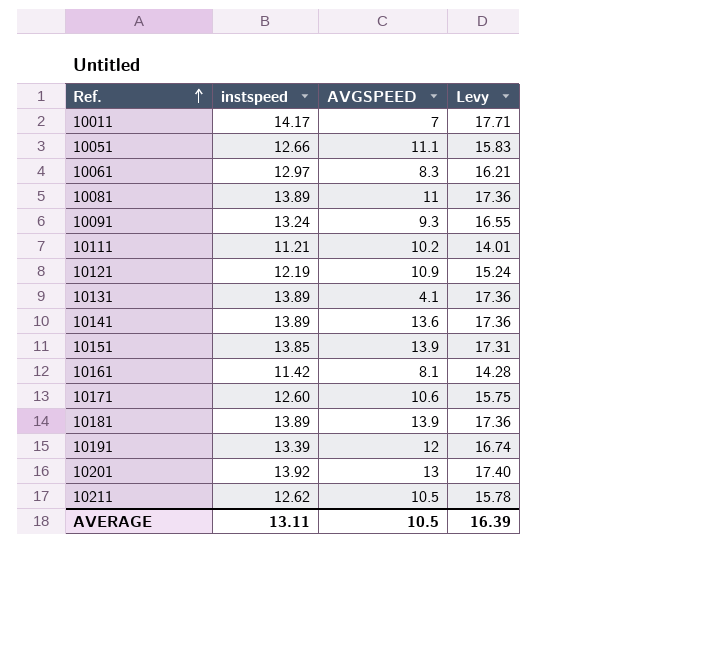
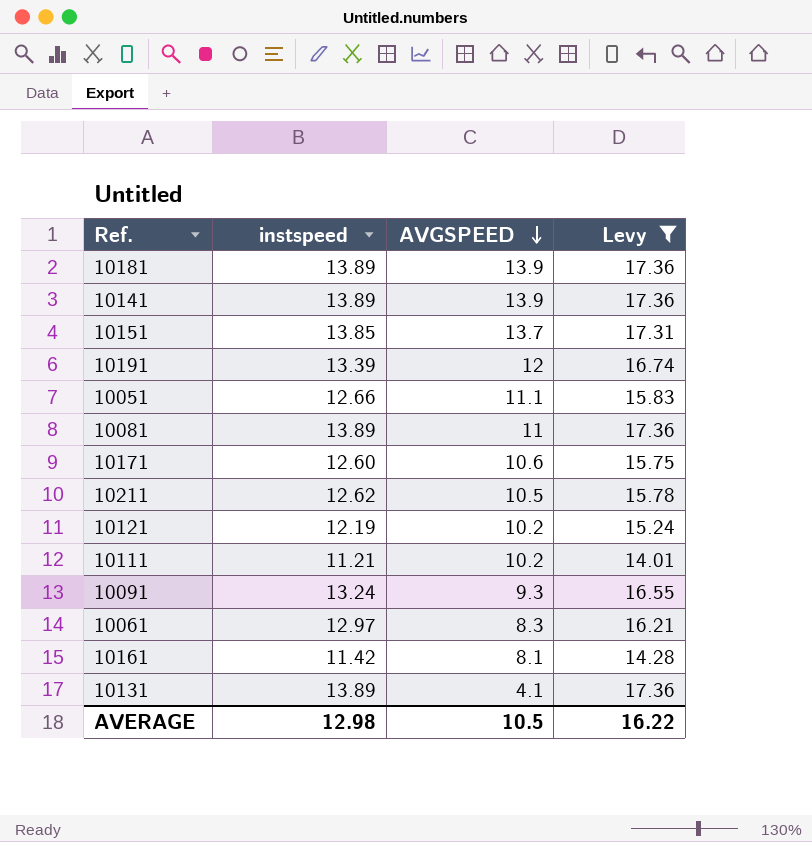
filter: none -> Levy <= 17.36
row order: Ref. ascending -> AVGSPEED descending
10141 | AVGSPEED: 13.6 -> 13.9
10151 | AVGSPEED: 13.9 -> 13.7
10121 | AVGSPEED: 10.9 -> 10.2
AVERAGE | instspeed: 13.11 -> 12.98
AVERAGE | Levy: 16.39 -> 16.22

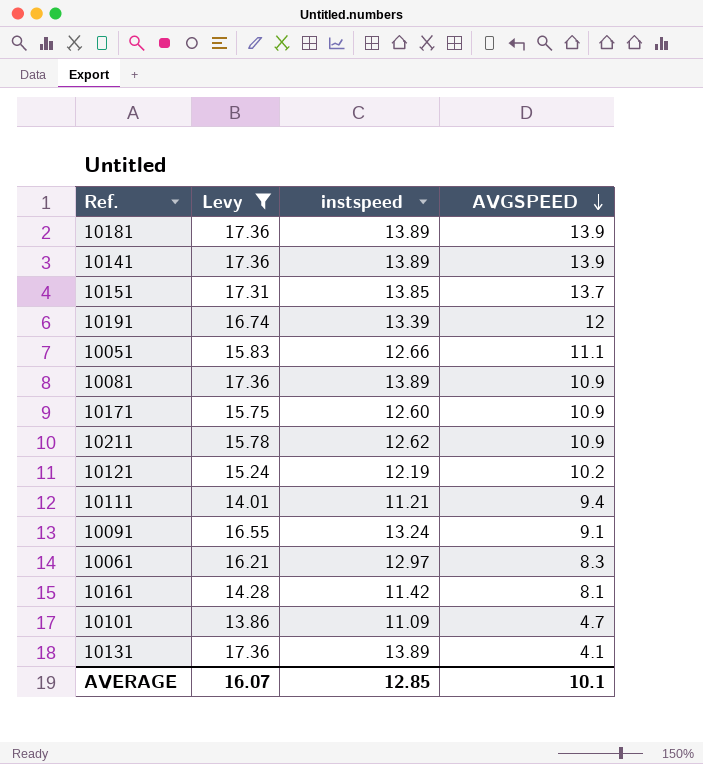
column Levy | position: 4 -> 2
10081 | AVGSPEED: 11 -> 10.9
10171 | AVGSPEED: 10.6 -> 10.9
10211 | AVGSPEED: 10.5 -> 10.9
10111 | AVGSPEED: 10.2 -> 9.4
10091 | AVGSPEED: 9.3 -> 9.1
row 10101: none -> 13.86 | 11.09 | 4.7
AVERAGE | Levy: 16.22 -> 16.07
AVERAGE | instspeed: 12.98 -> 12.85
AVERAGE | AVGSPEED: 10.5 -> 10.1

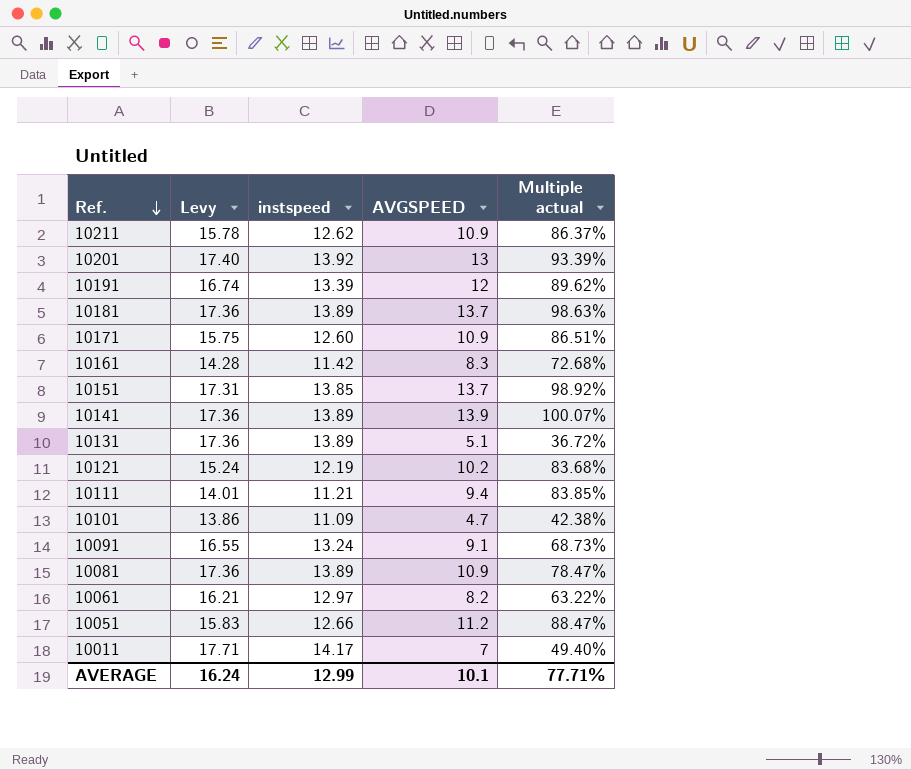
filter: Levy <= 17.36 -> none
row order: AVGSPEED descending -> Ref. descending
column Multiple actual | formula: none -> [AVGSPEED] / [instspeed]
10181 | AVGSPEED: 13.9 -> 13.7
10161 | AVGSPEED: 8.1 -> 8.3
10131 | AVGSPEED: 4.1 -> 5.1
10061 | AVGSPEED: 8.3 -> 8.2
10051 | AVGSPEED: 11.1 -> 11.2
AVERAGE | Levy: 16.07 -> 16.24
AVERAGE | instspeed: 12.85 -> 12.99

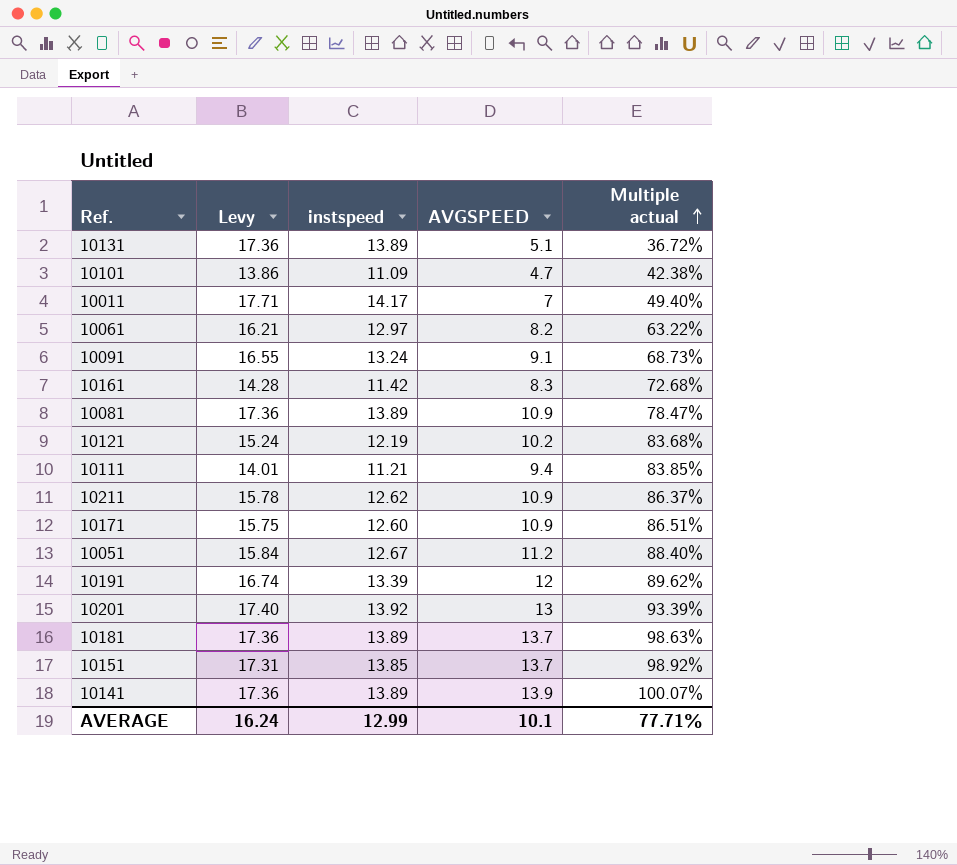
row order: Ref. descending -> Multiple actual ascending
10051 | Levy: 15.83 -> 15.84
10051 | instspeed: 12.66 -> 12.67
10051 | Multiple actual: 88.47% -> 88.40%

